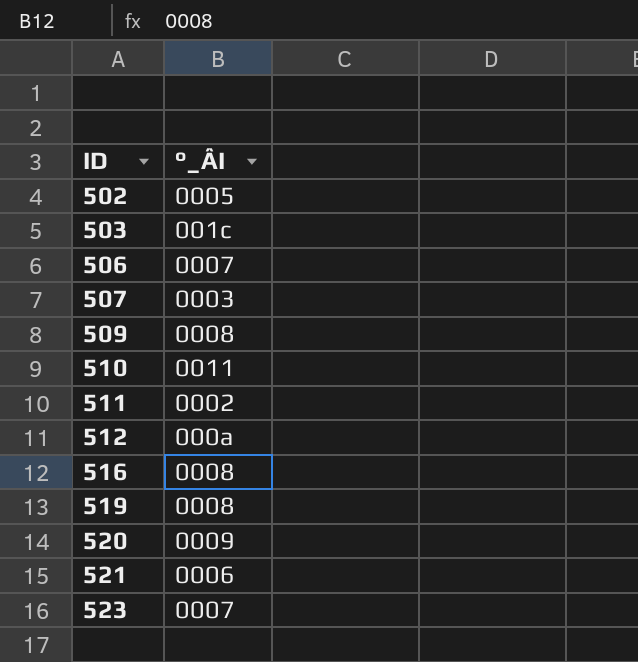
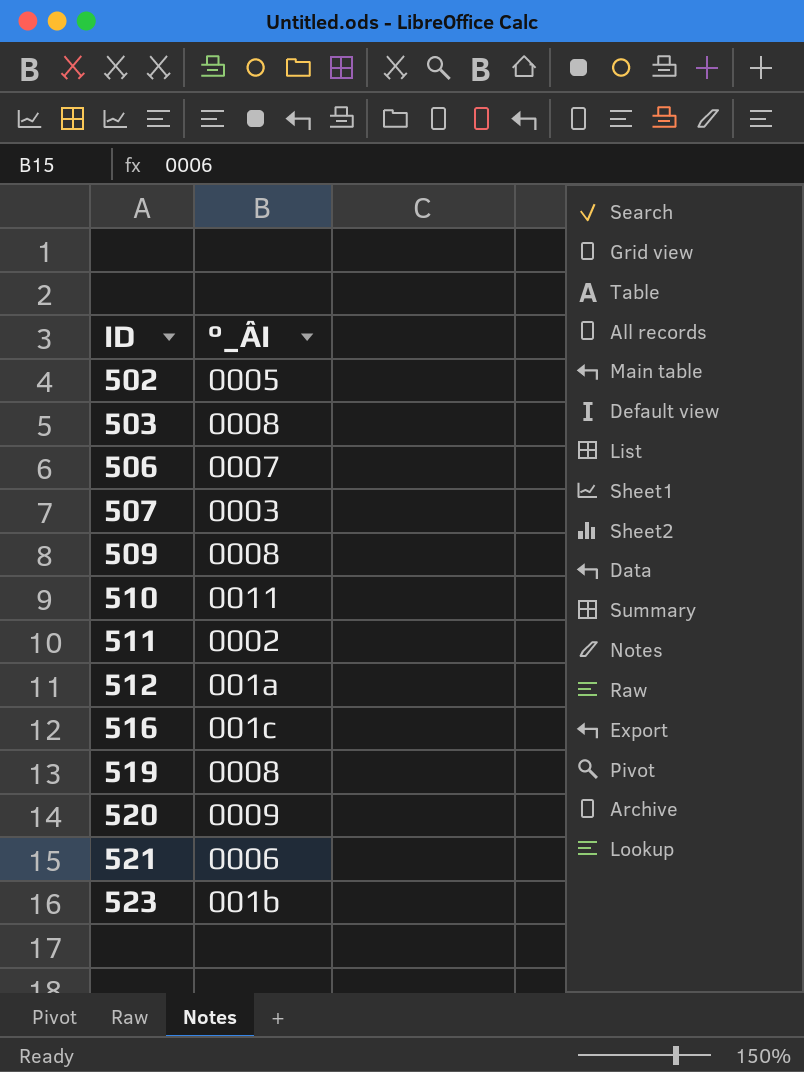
503 | °_ÂI: 001c -> 0008
512 | °_ÂI: 000a -> 001a
516 | °_ÂI: 0008 -> 001c
523 | °_ÂI: 0007 -> 001b

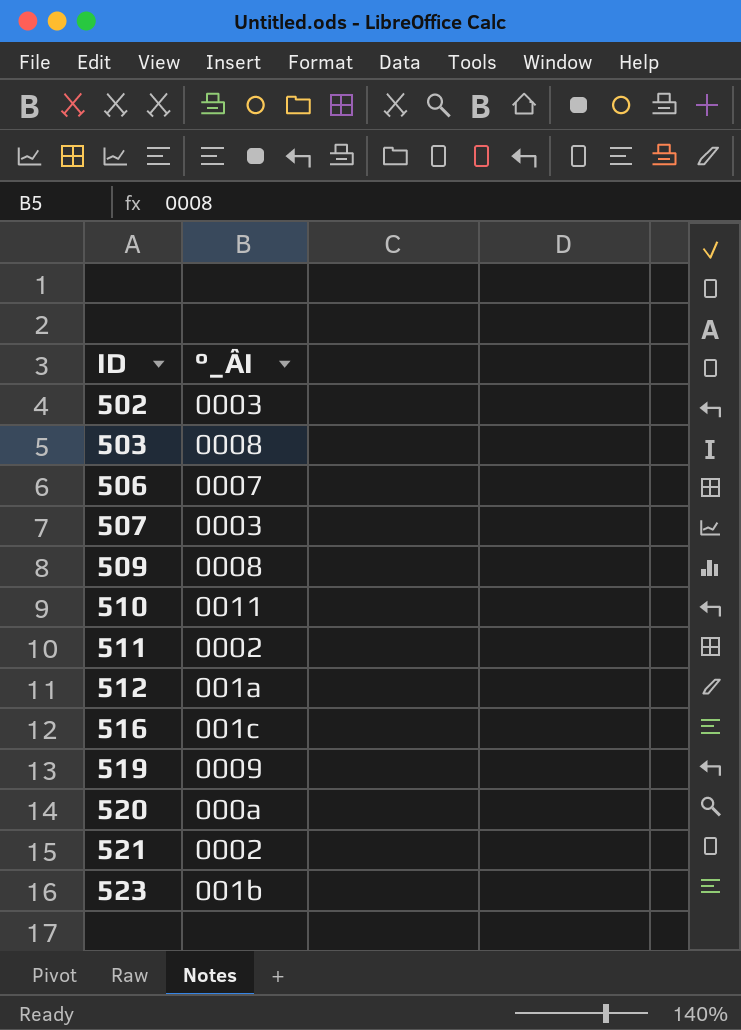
502 | °_ÂI: 0005 -> 0003
519 | °_ÂI: 0008 -> 0009
520 | °_ÂI: 0009 -> 000a
521 | °_ÂI: 0006 -> 0002

